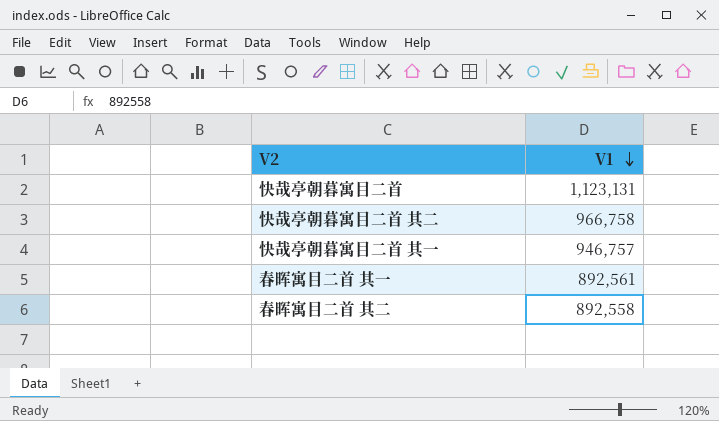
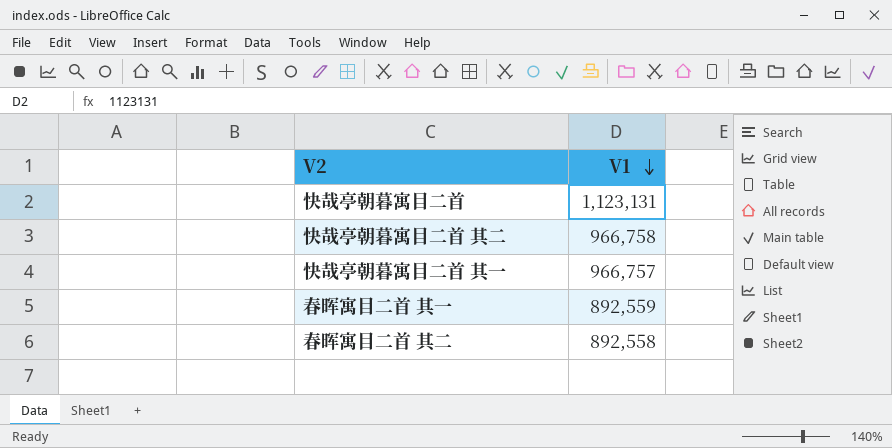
快哉亭朝暮寓目二首 其一 | V1: 946,757 -> 966,757
春晖寓目二首 其一 | V1: 892,561 -> 892,559

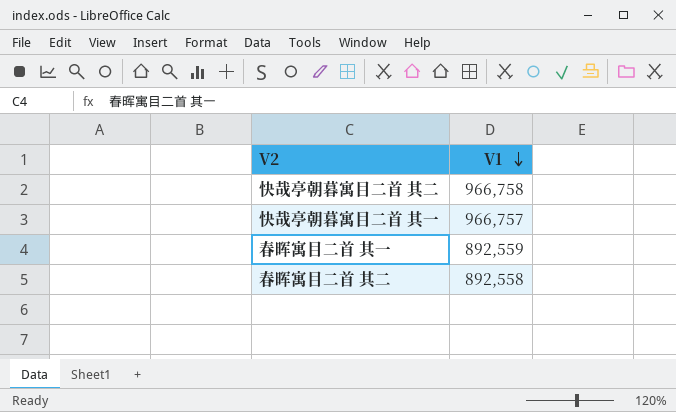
row 快哉亭朝暮寓目二首: 1,123,131 -> none

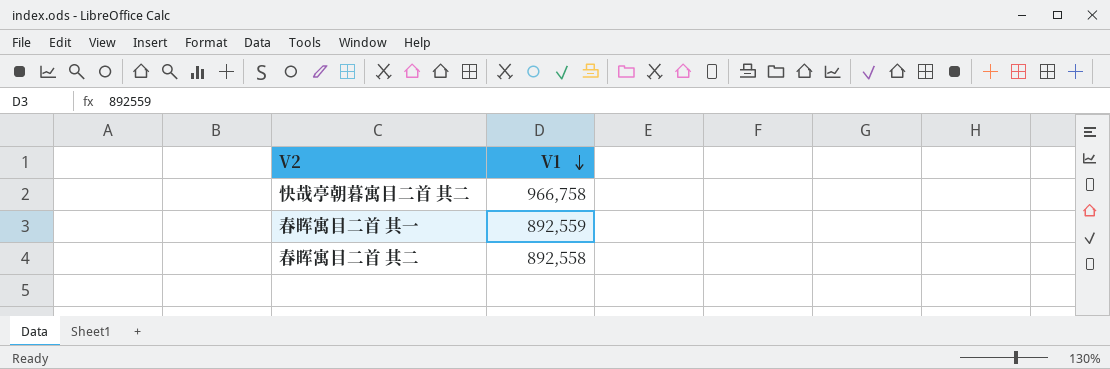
row 快哉亭朝暮寓目二首 其一: 966,757 -> none

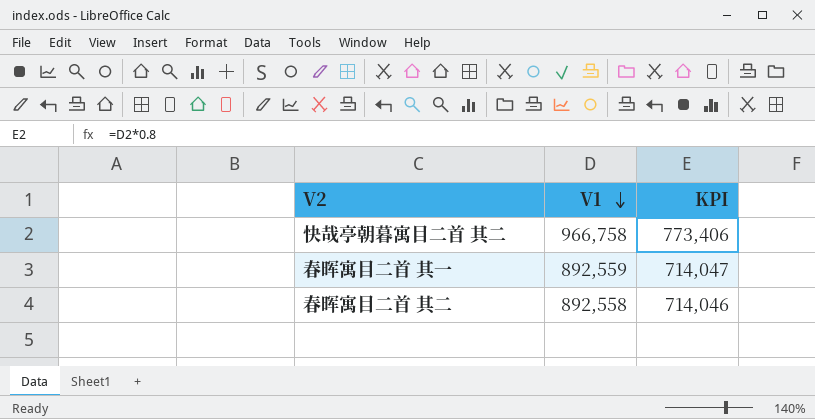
column KPI | formula: none -> [V1] * 0.8

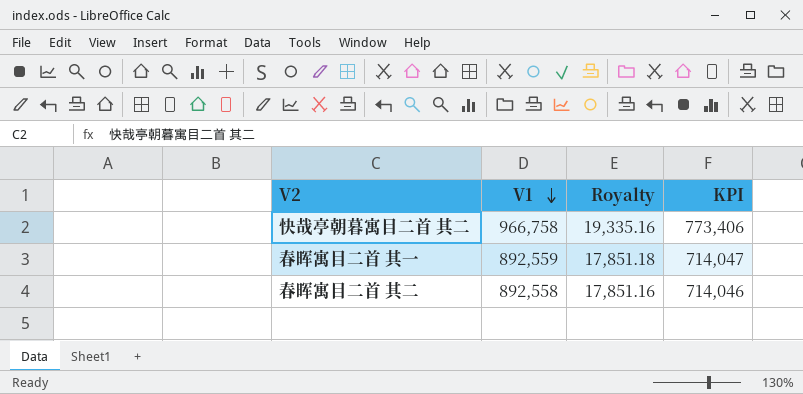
column Royalty | formula: none -> [V1] * 0.02

